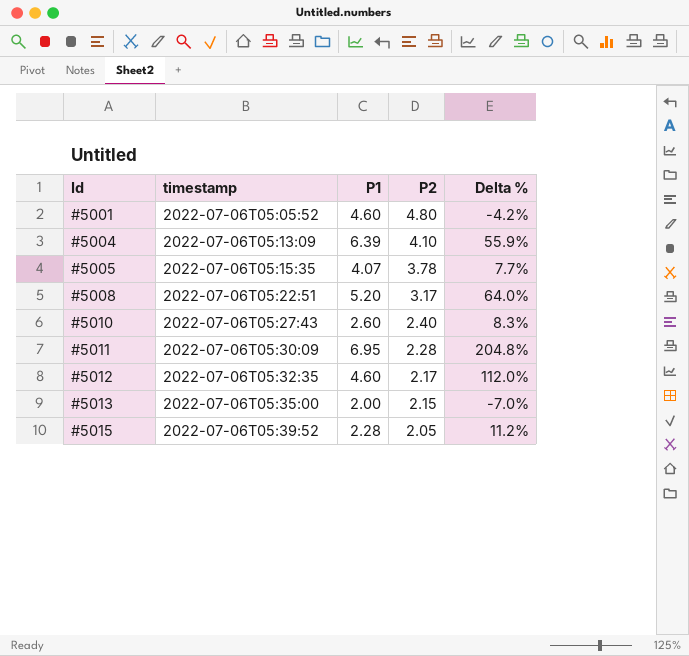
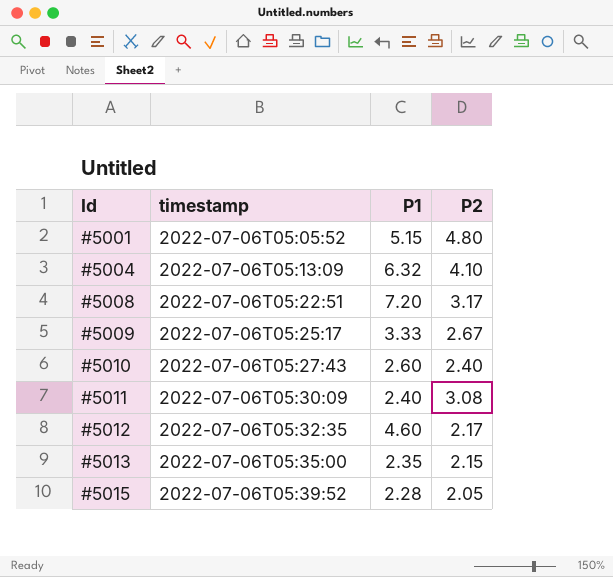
column Delta % | formula: ([P1] - [P2]) / [P2] -> none
row #5005: 2022-07-06T05:15:35 | 4.07 | 3.78 | 7.7% -> none
#5001 | P1: 4.60 -> 5.15
#5004 | P1: 6.39 -> 6.32
#5008 | P1: 5.20 -> 7.20
row #5009: none -> 2022-07-06T05:25:17 | 3.33 | 2.67
#5011 | P1: 6.95 -> 2.40
#5011 | P2: 2.28 -> 3.08
#5013 | P1: 2.00 -> 2.35

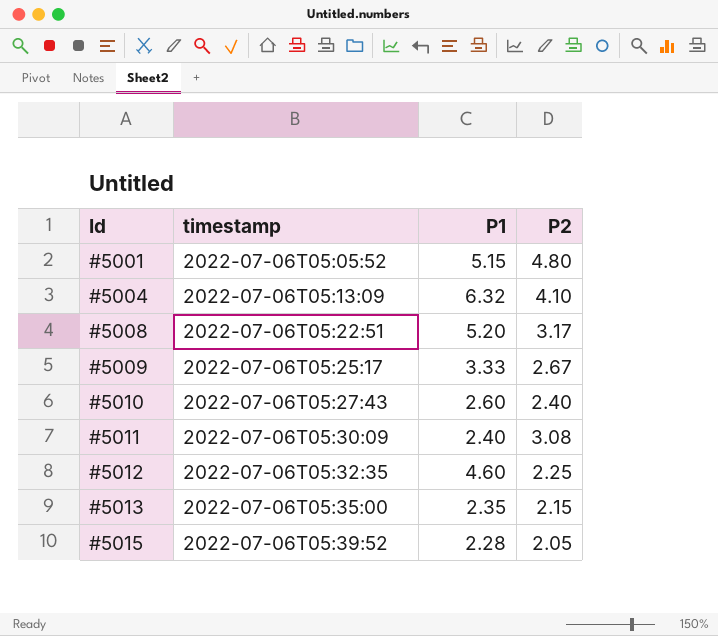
#5008 | P1: 7.20 -> 5.20
#5012 | P2: 2.17 -> 2.25

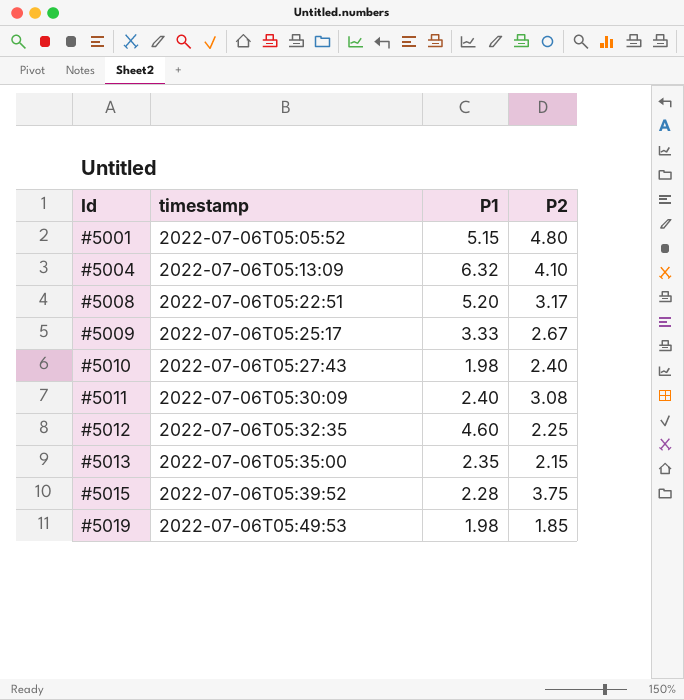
#5010 | P1: 2.60 -> 1.98
#5015 | P2: 2.05 -> 3.75
row #5019: none -> 2022-07-06T05:49:53 | 1.98 | 1.85

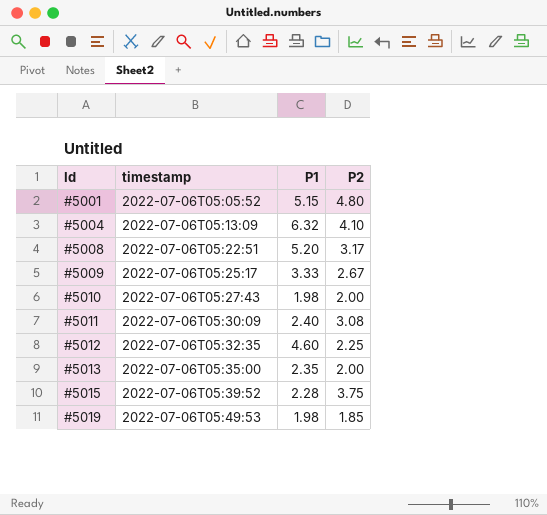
#5010 | P2: 2.40 -> 2.00
#5013 | P2: 2.15 -> 2.00

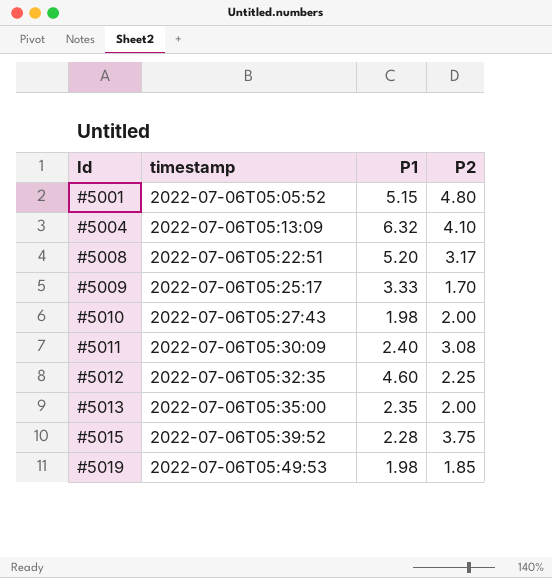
#5009 | P2: 2.67 -> 1.70

